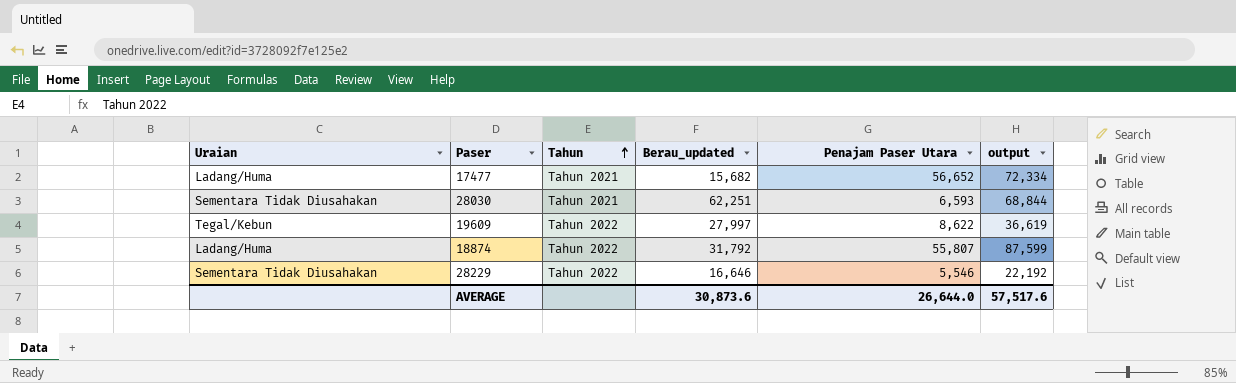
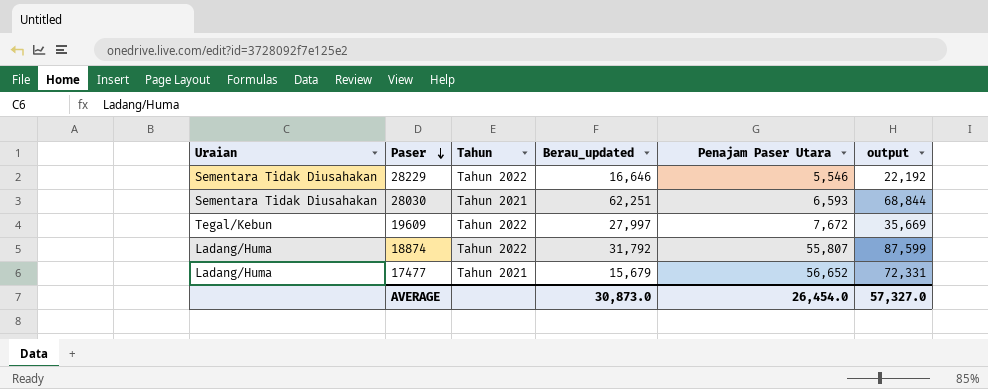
row order: Tahun ascending -> Paser descending
19609 | Penajam Paser Utara: 8,622 -> 7,672
19609 | output: 36,619 -> 35,669
17477 | Berau_updated: 15,682 -> 15,679
17477 | output: 72,334 -> 72,331
AVERAGE | Berau_updated: 30,873.6 -> 30,873.0
AVERAGE | Penajam Paser Utara: 26,644.0 -> 26,454.0
AVERAGE | output: 57,517.6 -> 57,327.0

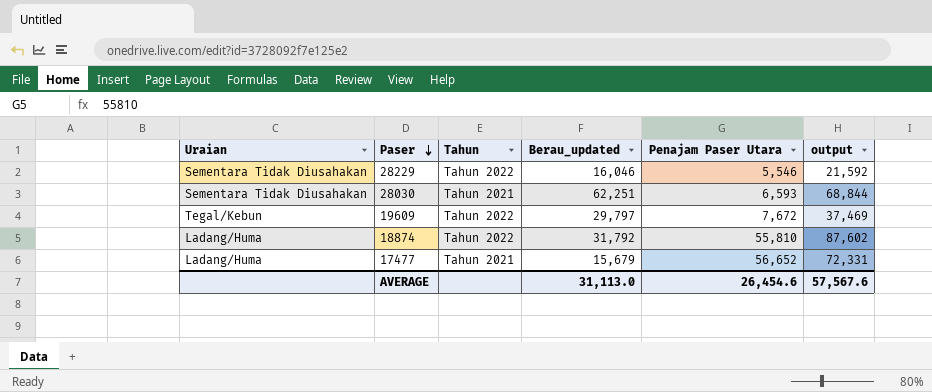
28229 | Berau_updated: 16,646 -> 16,046
28229 | output: 22,192 -> 21,592
19609 | Berau_updated: 27,997 -> 29,797
19609 | output: 35,669 -> 37,469
18874 | Penajam Paser Utara: 55,807 -> 55,810
18874 | output: 87,599 -> 87,602
AVERAGE | Berau_updated: 30,873.0 -> 31,113.0
AVERAGE | Penajam Paser Utara: 26,454.0 -> 26,454.6
AVERAGE | output: 57,327.0 -> 57,567.6

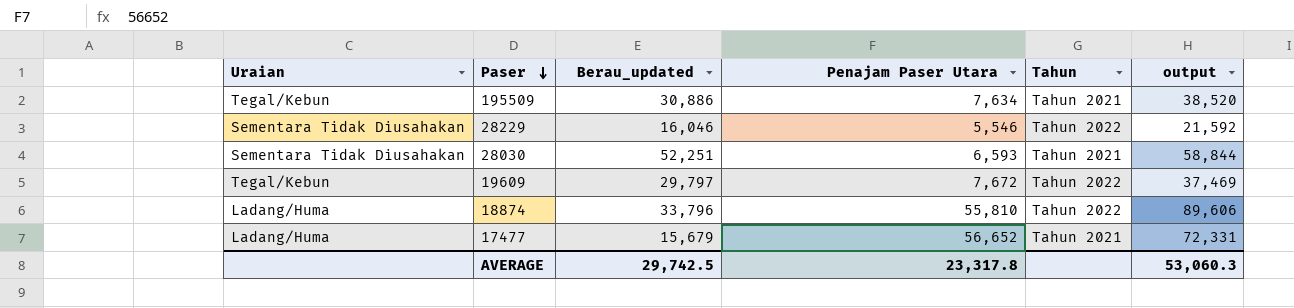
column Tahun | position: 3 -> 5
row 195509: none -> Tegal/Kebun | 30,886 | 7,634 | Tahun 2021 | 38,520
28030 | Berau_updated: 62,251 -> 52,251
28030 | output: 68,844 -> 58,844
18874 | Berau_updated: 31,792 -> 33,796
18874 | output: 87,602 -> 89,606
AVERAGE | Berau_updated: 31,113.0 -> 29,742.5
AVERAGE | Penajam Paser Utara: 26,454.6 -> 23,317.8
AVERAGE | output: 57,567.6 -> 53,060.3

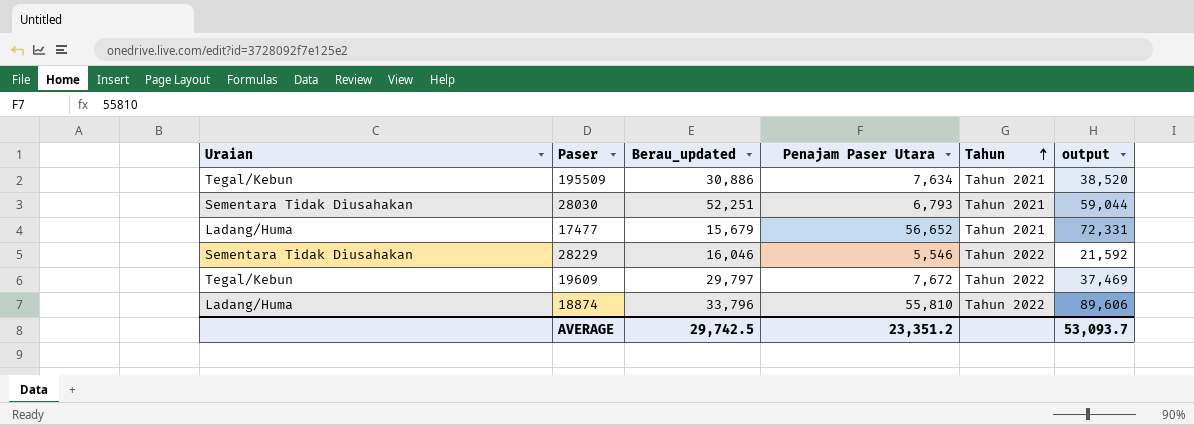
row order: Paser descending -> Tahun ascending
28030 | Penajam Paser Utara: 6,593 -> 6,793
28030 | output: 58,844 -> 59,044
AVERAGE | Penajam Paser Utara: 23,317.8 -> 23,351.2
AVERAGE | output: 53,060.3 -> 53,093.7

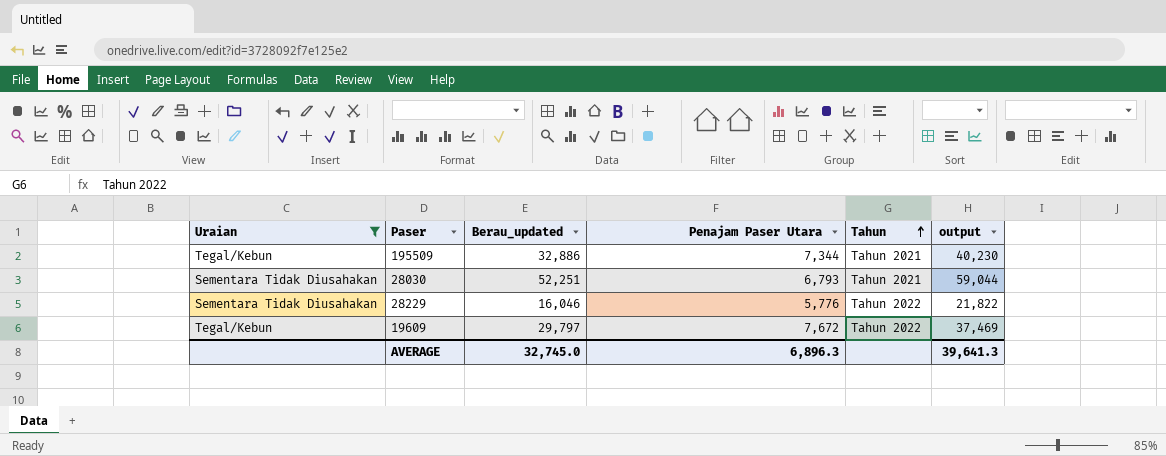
filter: none -> Uraian != Ladang/Huma
195509 | Berau_updated: 30,886 -> 32,886
195509 | Penajam Paser Utara: 7,634 -> 7,344
195509 | output: 38,520 -> 40,230
28229 | Penajam Paser Utara: 5,546 -> 5,776
28229 | output: 21,592 -> 21,822
AVERAGE | Berau_updated: 29,742.5 -> 32,745.0
AVERAGE | Penajam Paser Utara: 23,351.2 -> 6,896.3
AVERAGE | output: 53,093.7 -> 39,641.3

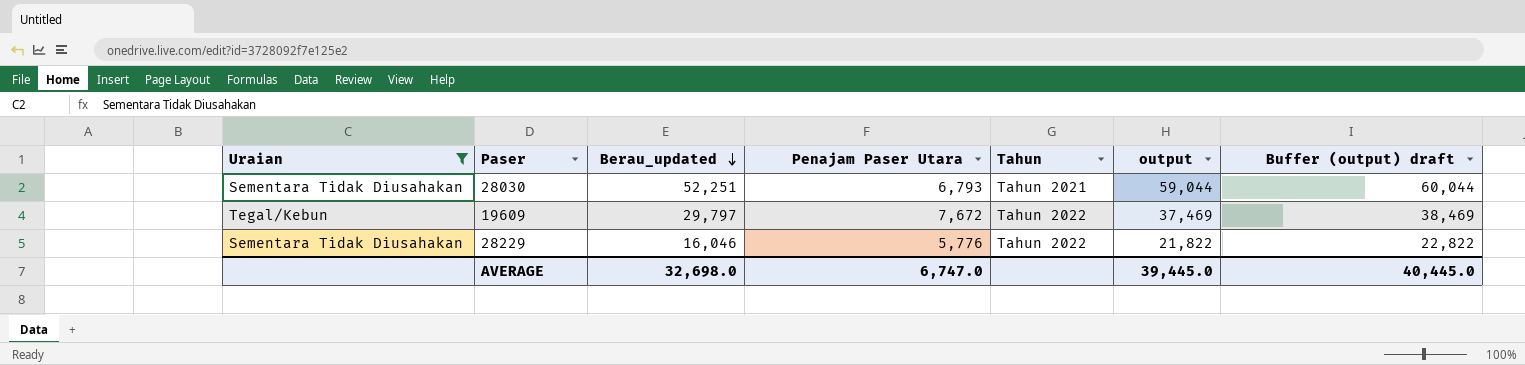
row order: Tahun ascending -> Berau_updated descending
column Buffer (output) draft | formula: none -> [output] + 1000
row 195509: Tegal/Kebun | 32,886 | 7,344 | Tahun 2021 | 40,230 -> none
AVERAGE | Berau_updated: 32,745.0 -> 32,698.0
AVERAGE | Penajam Paser Utara: 6,896.3 -> 6,747.0
AVERAGE | output: 39,641.3 -> 39,445.0

